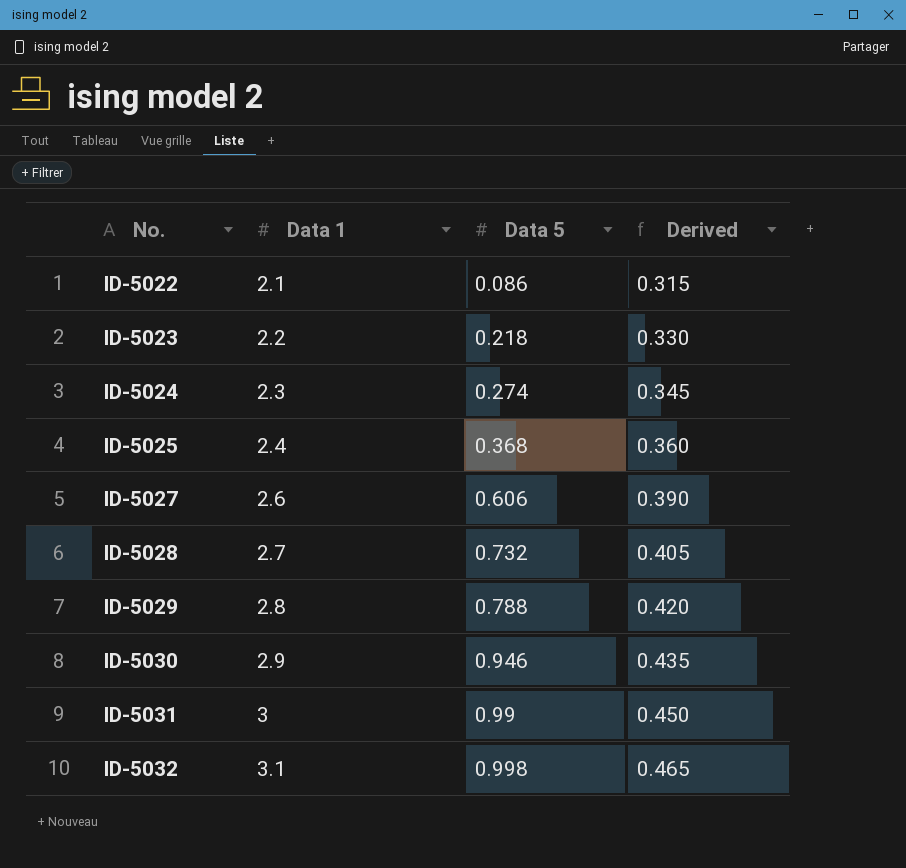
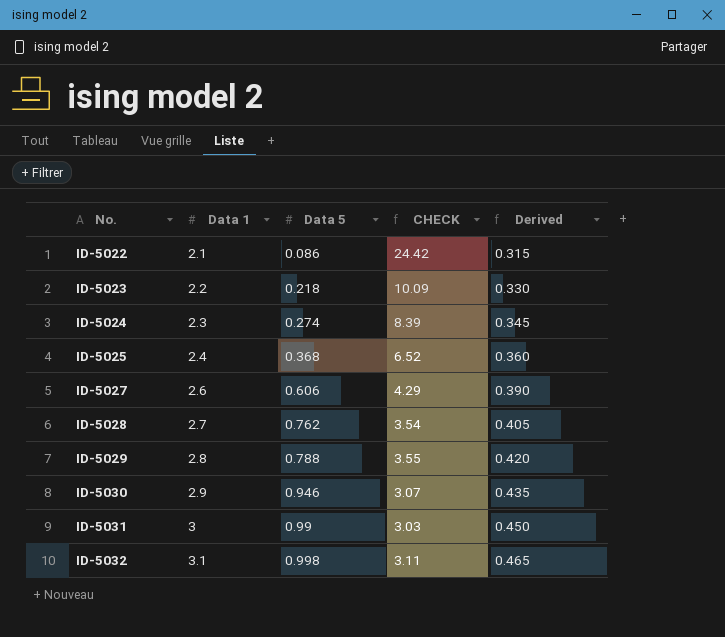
column CHECK | formula: none -> [Data 1] / [Data 5]
ID-5028 | Data 5: 0.732 -> 0.762

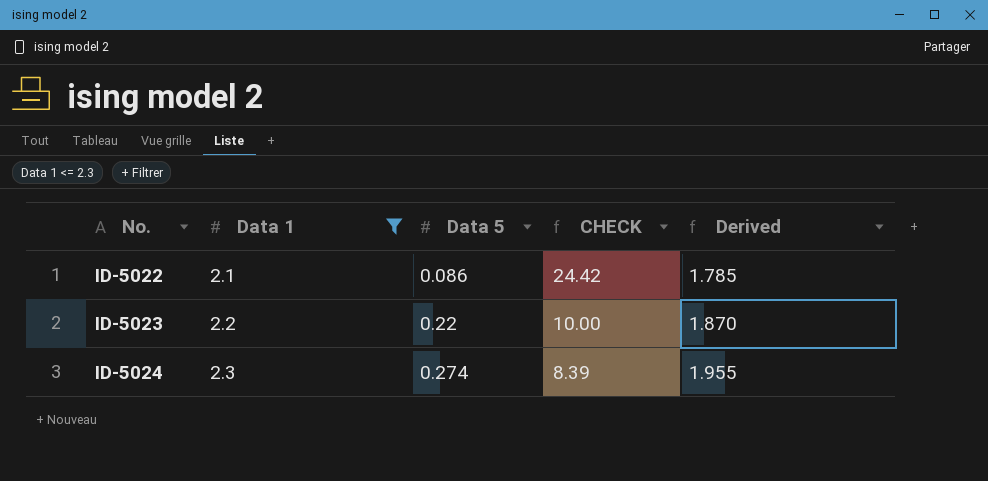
filter: none -> Data 1 <= 2.3
column Derived | formula: [Data 1] * 0.15 -> [Data 1] * 0.85
ID-5023 | Data 5: 0.218 -> 0.22
ID-5023 | CHECK: 10.09 -> 10.00

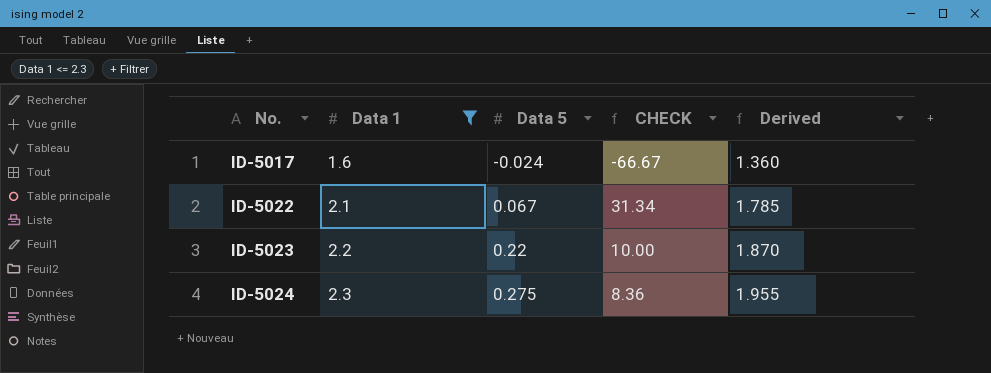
row ID-5017: none -> 1.6 | -0.024 | -66.67 | 1.360
ID-5022 | Data 5: 0.086 -> 0.067
ID-5022 | CHECK: 24.42 -> 31.34
ID-5024 | Data 5: 0.274 -> 0.275
ID-5024 | CHECK: 8.39 -> 8.36

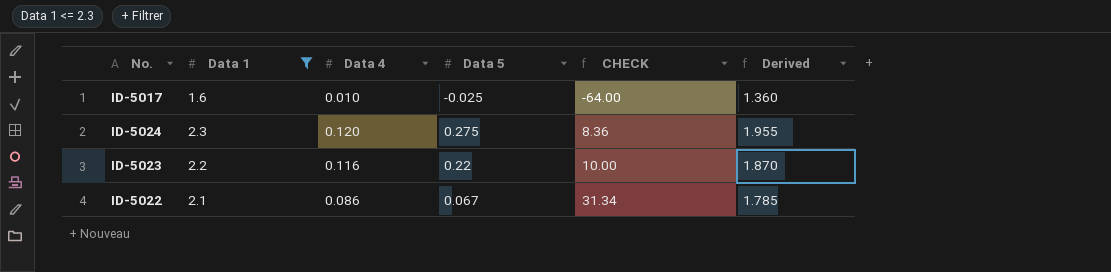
row order: No. ascending -> CHECK ascending
column Data 4 | position: none -> 3
ID-5017 | Data 5: -0.024 -> -0.025
ID-5017 | CHECK: -66.67 -> -64.00

